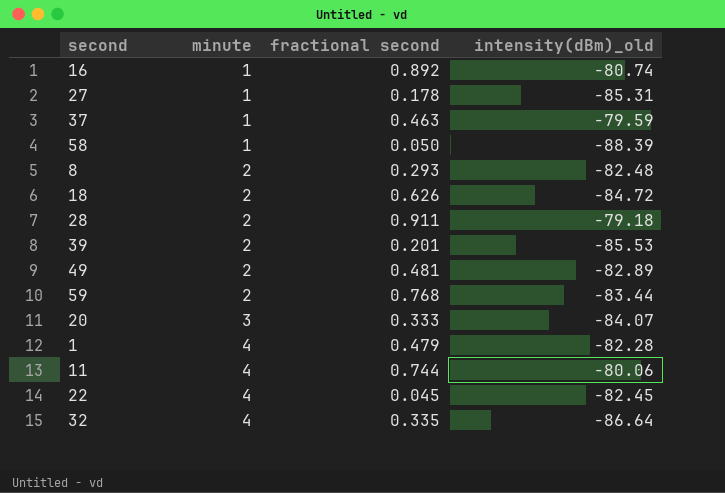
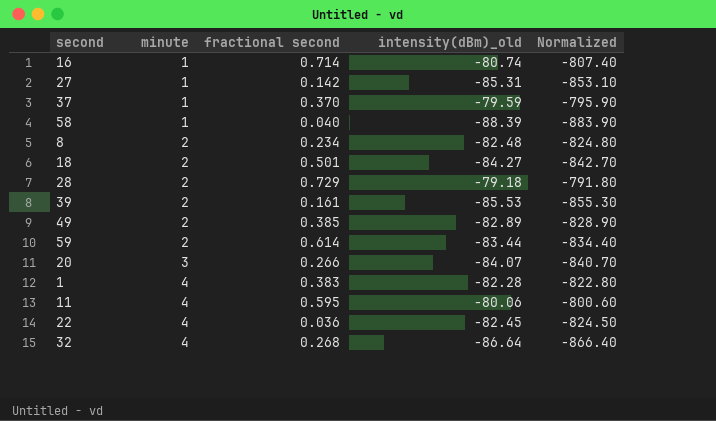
column Normalized | formula: none -> [intensity(dBm)_old] * 10
16 | fractional second: 0.892 -> 0.714
27 | fractional second: 0.178 -> 0.142
37 | fractional second: 0.463 -> 0.370
58 | fractional second: 0.050 -> 0.040
8 | fractional second: 0.293 -> 0.234
18 | fractional second: 0.626 -> 0.501
18 | intensity(dBm)_old: -84.72 -> -84.27
28 | fractional second: 0.911 -> 0.729
39 | fractional second: 0.201 -> 0.161
49 | fractional second: 0.481 -> 0.385
59 | fractional second: 0.768 -> 0.614
20 | fractional second: 0.333 -> 0.266
1 | fractional second: 0.479 -> 0.383
11 | fractional second: 0.744 -> 0.595
22 | fractional second: 0.045 -> 0.036
32 | fractional second: 0.335 -> 0.268

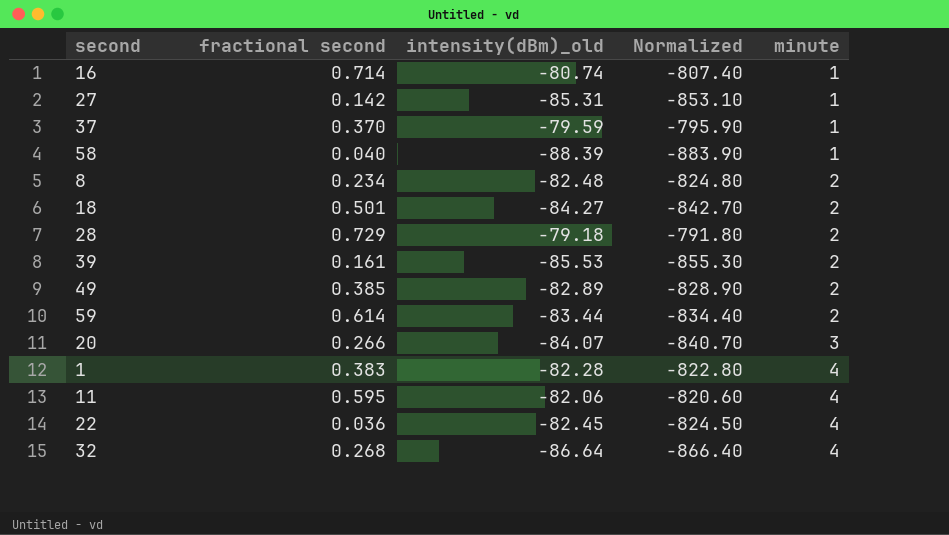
column minute | position: 2 -> 5
11 | intensity(dBm)_old: -80.06 -> -82.06
11 | Normalized: -800.60 -> -820.60

